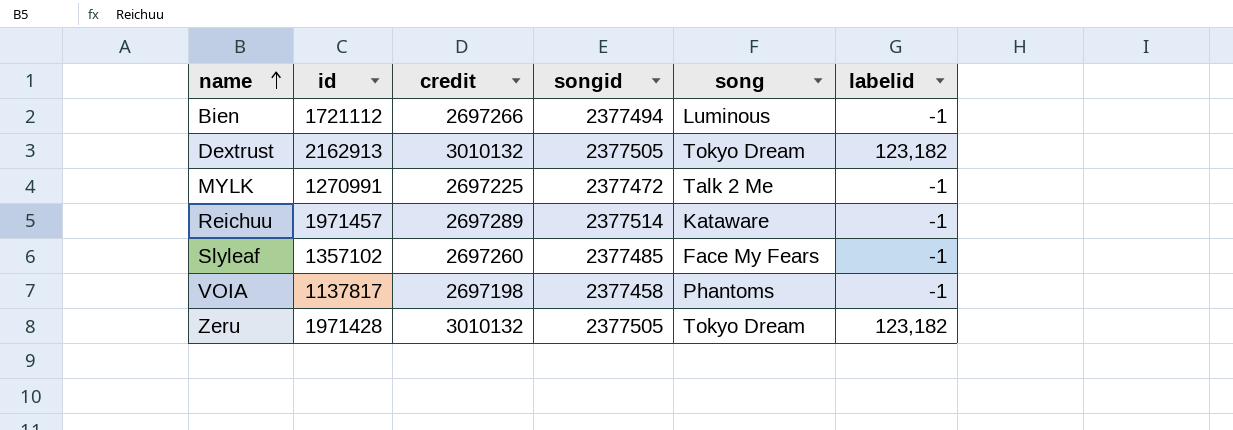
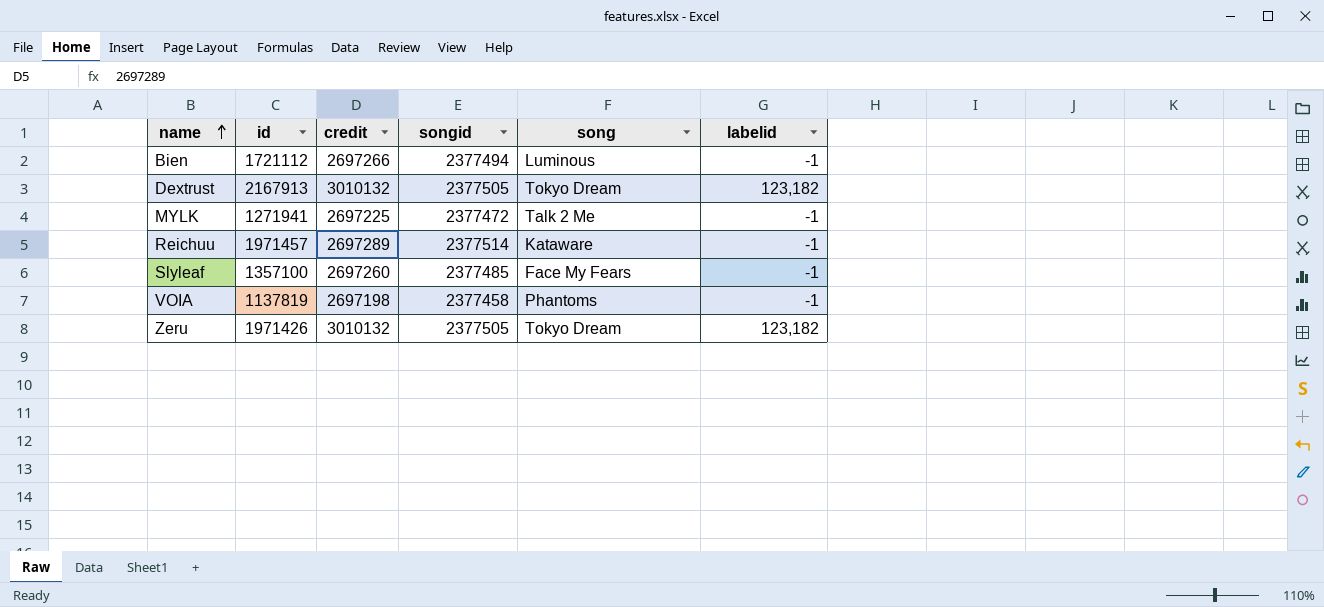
Dextrust | id: 2162913 -> 2167913
MYLK | id: 1270991 -> 1271941
Slyleaf | id: 1357102 -> 1357100
VOIA | id: 1137817 -> 1137819
Zeru | id: 1971428 -> 1971426

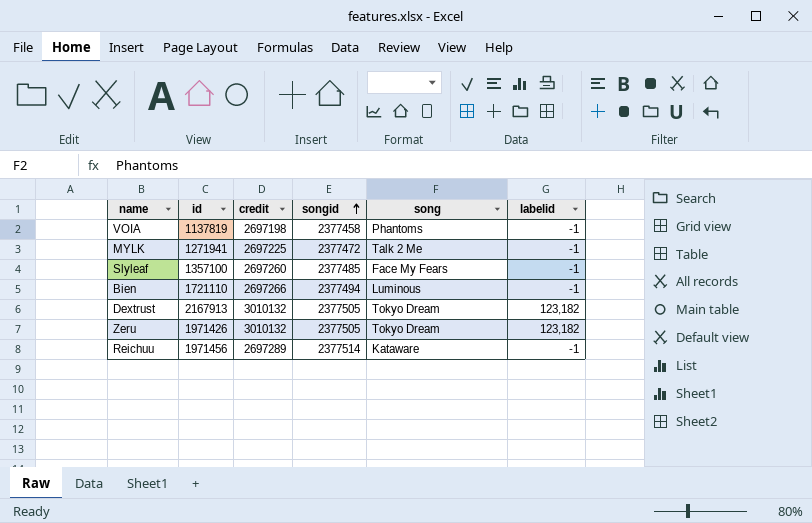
row order: name ascending -> songid ascending
Bien | id: 1721112 -> 1721110
Reichuu | id: 1971457 -> 1971456

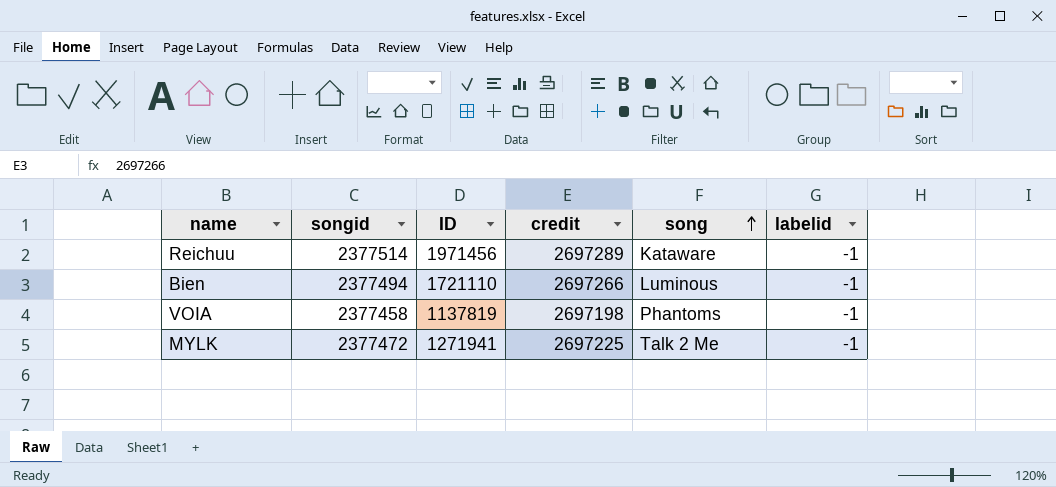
row order: songid ascending -> song ascending
column songid | position: 4 -> 2
column name: id -> ID
row Slyleaf: 1357100 | 2697260 | 2377485 | Face My Fears | -1 -> none
row Dextrust: 2167913 | 3010132 | 2377505 | Tokyo Dream | 123,182 -> none
row Zeru: 1971426 | 3010132 | 2377505 | Tokyo Dream | 123,182 -> none

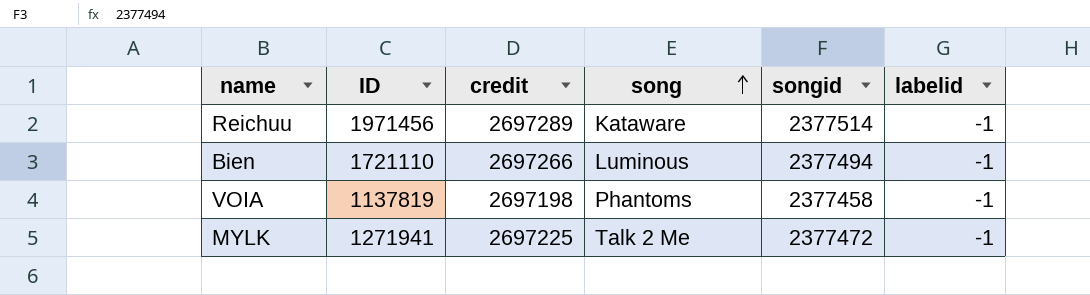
column songid | position: 2 -> 5

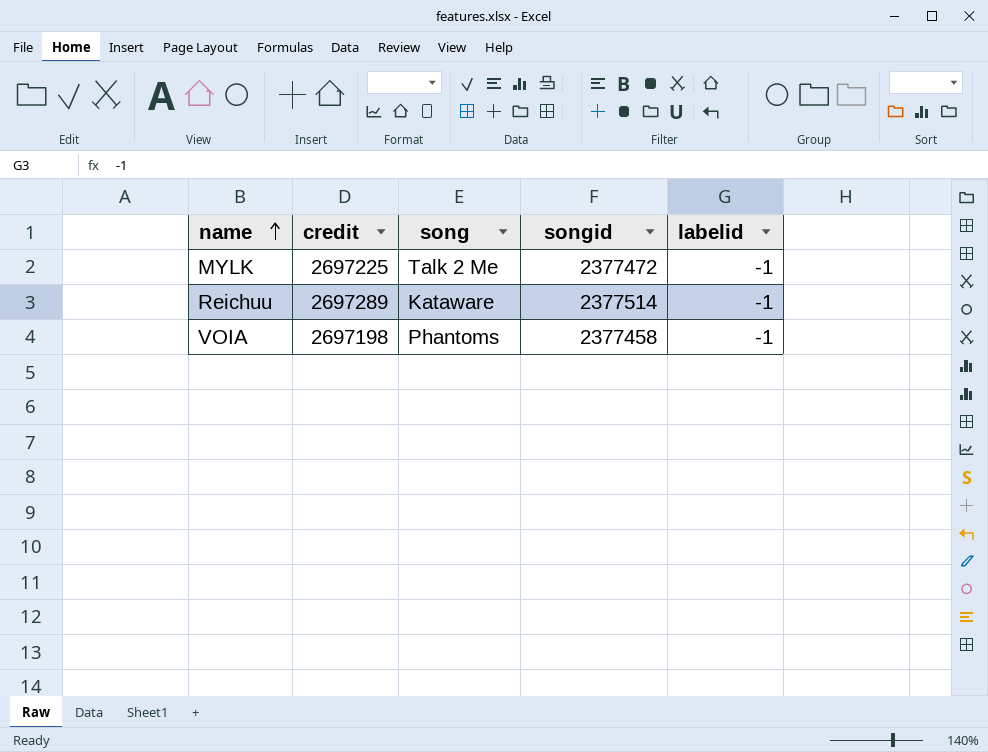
row order: song ascending -> name ascending
column ID | position: 2 -> none
row Bien: 1721110 | 2697266 | Luminous | 2377494 | -1 -> none

